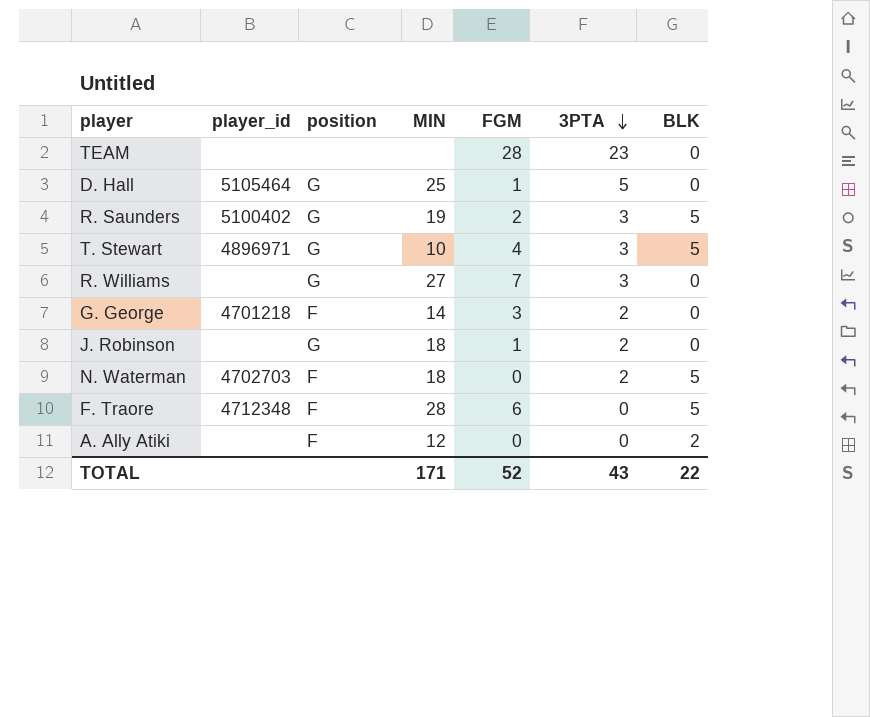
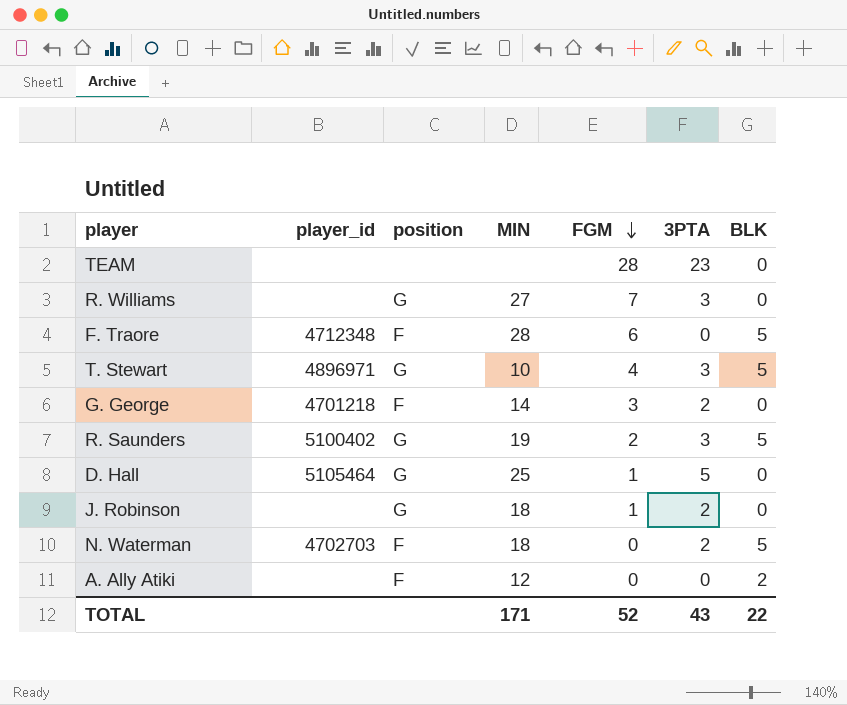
row order: 3PTA descending -> FGM descending

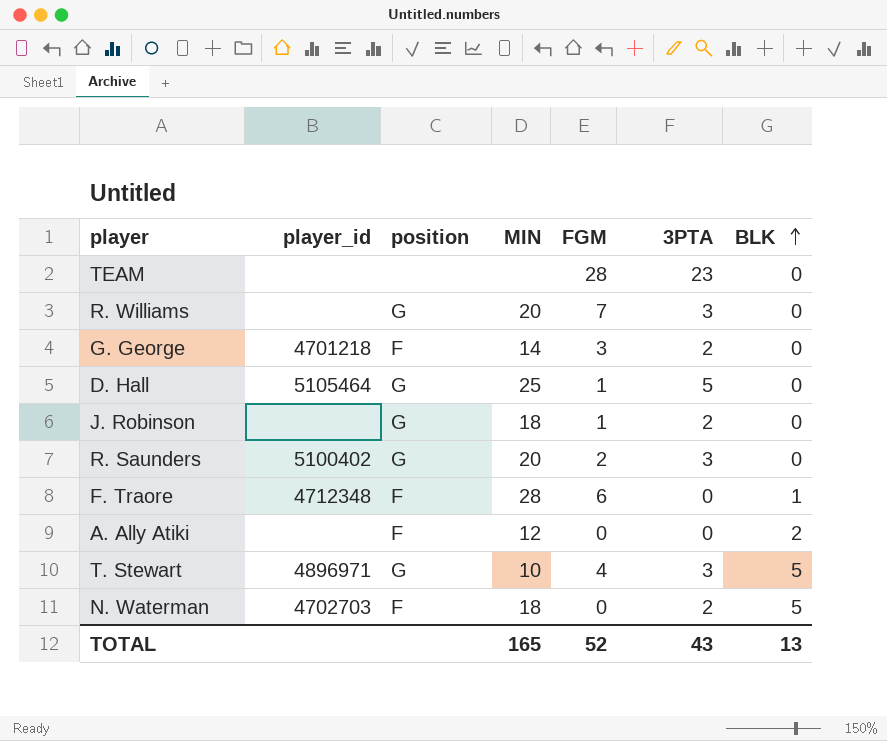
row order: FGM descending -> BLK ascending
R. Williams | MIN: 27 -> 20
R. Saunders | MIN: 19 -> 20
R. Saunders | BLK: 5 -> 0
F. Traore | BLK: 5 -> 1
TOTAL | MIN: 171 -> 165
TOTAL | BLK: 22 -> 13

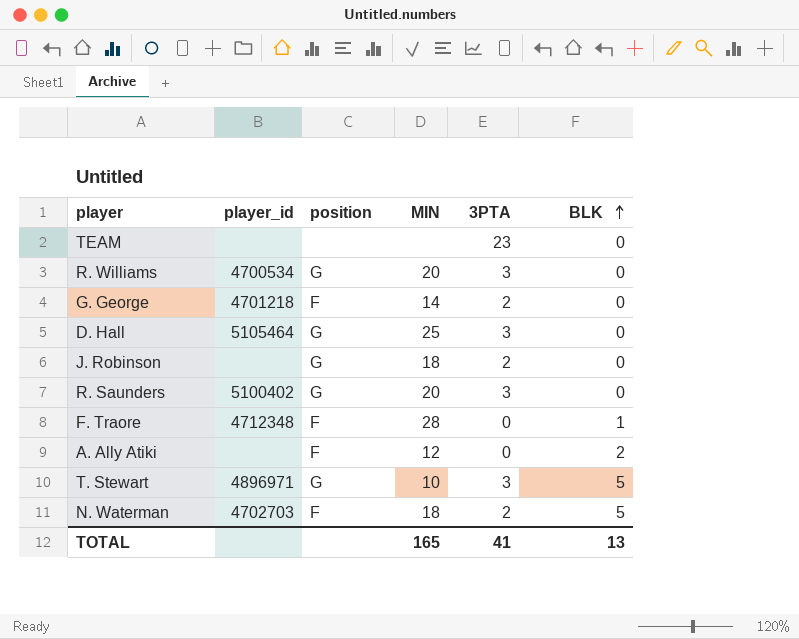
column FGM | position: 5 -> none
R. Williams | player_id: none -> 4700534
D. Hall | 3PTA: 5 -> 3
TOTAL | 3PTA: 43 -> 41

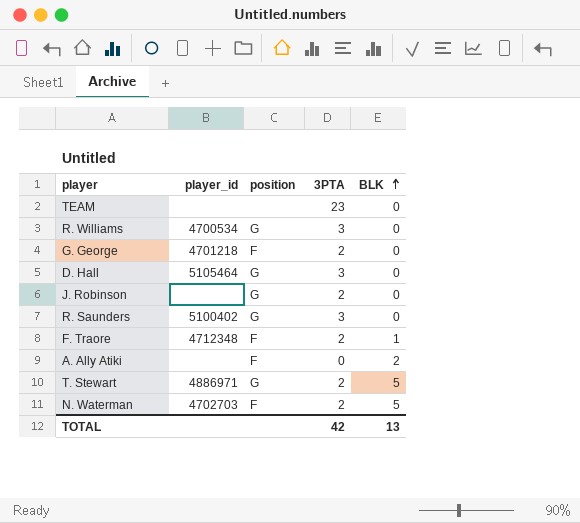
column MIN | position: 4 -> none
F. Traore | 3PTA: 0 -> 2
T. Stewart | player_id: 4896971 -> 4886971
T. Stewart | 3PTA: 3 -> 2
TOTAL | 3PTA: 41 -> 42

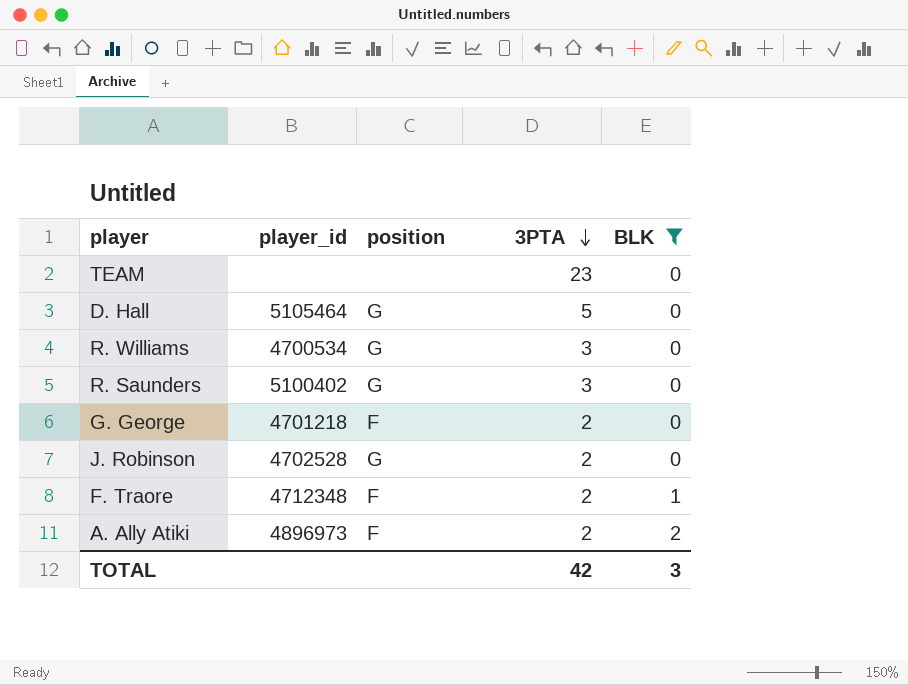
filter: none -> BLK != 5
row order: BLK ascending -> 3PTA descending
D. Hall | 3PTA: 3 -> 5
J. Robinson | player_id: none -> 4702528
A. Ally Atiki | player_id: none -> 4896973
A. Ally Atiki | 3PTA: 0 -> 2
TOTAL | BLK: 13 -> 3

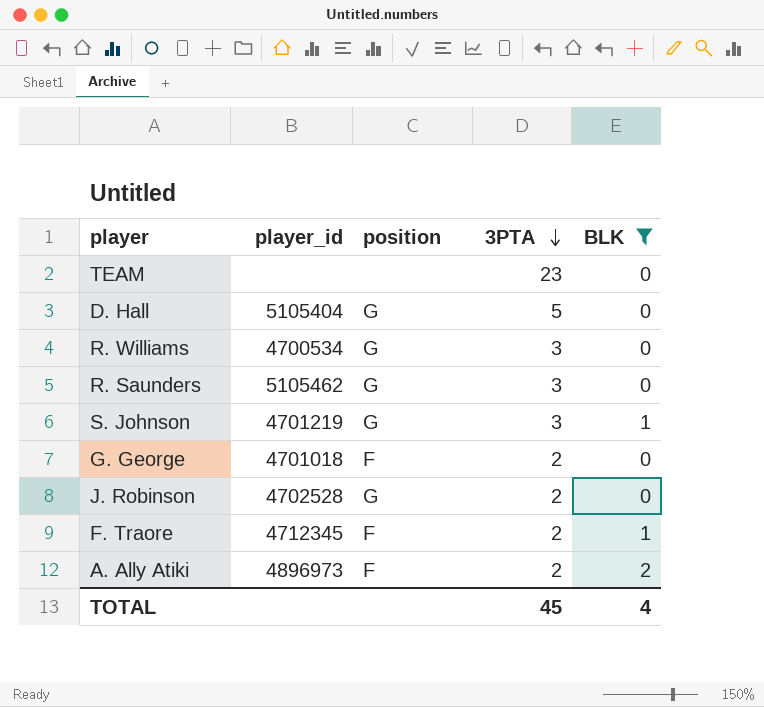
D. Hall | player_id: 5105464 -> 5105404
R. Saunders | player_id: 5100402 -> 5105462
row S. Johnson: none -> 4701219 | G | 3 | 1
G. George | player_id: 4701218 -> 4701018
F. Traore | player_id: 4712348 -> 4712345
TOTAL | 3PTA: 42 -> 45
TOTAL | BLK: 3 -> 4

